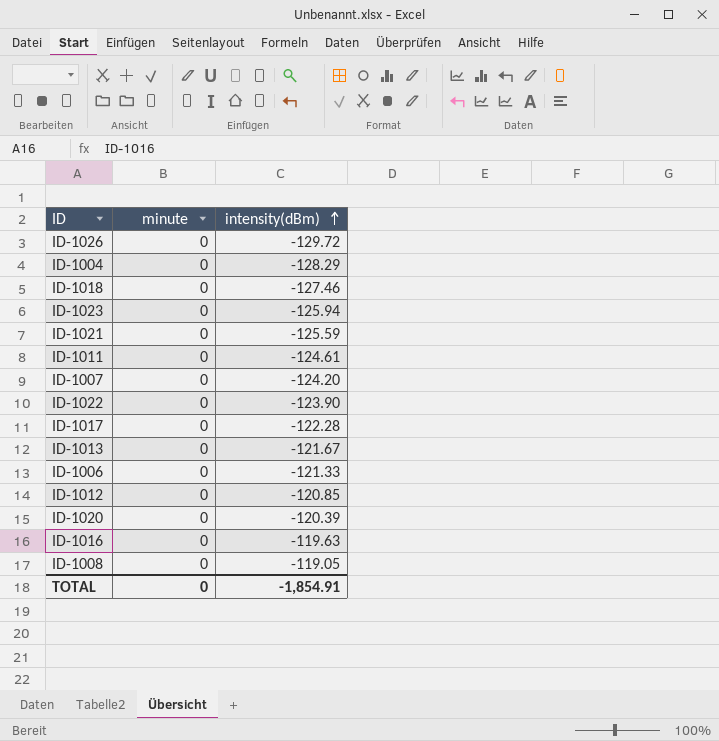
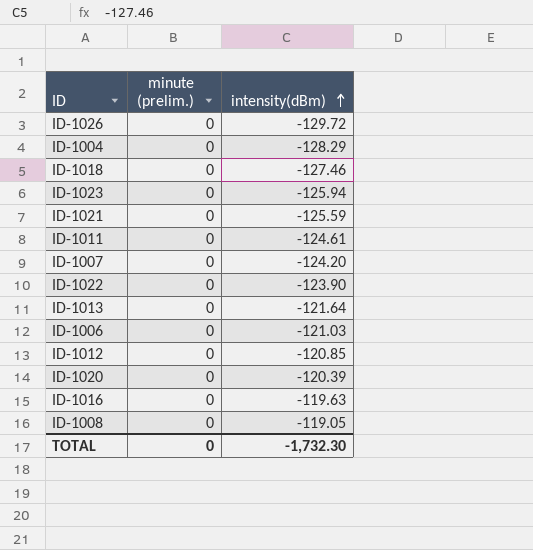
column name: minute -> minute (prelim.)
row ID-1017: 0 | -122.28 -> none
ID-1013 | intensity(dBm): -121.67 -> -121.64
ID-1006 | intensity(dBm): -121.33 -> -121.03
TOTAL | intensity(dBm): -1,854.91 -> -1,732.30

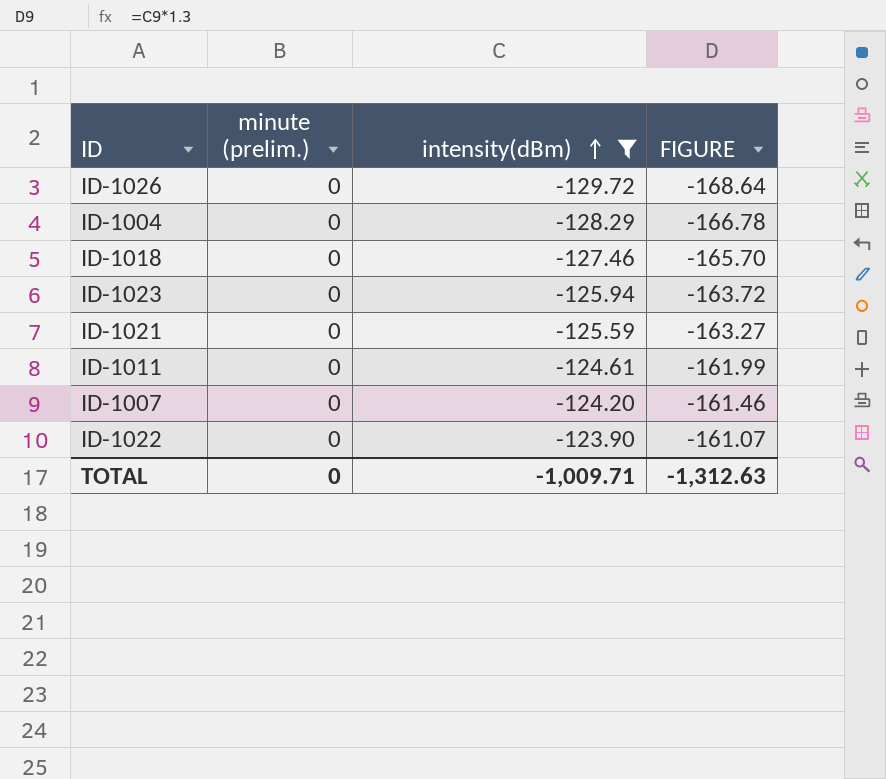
filter: none -> intensity(dBm) <= -123.90
column FIGURE | formula: none -> [intensity(dBm)] * 1.3
TOTAL | intensity(dBm): -1,732.30 -> -1,009.71

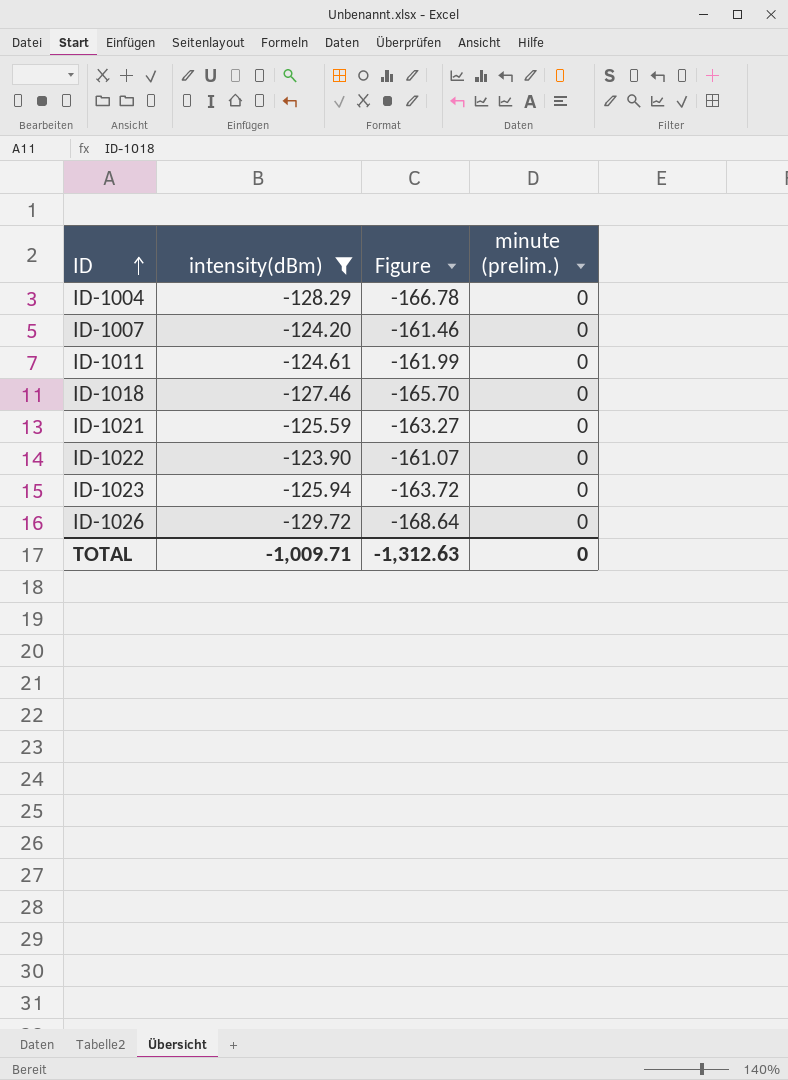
row order: intensity(dBm) ascending -> ID ascending
column name: FIGURE -> Figure
column minute (prelim.) | position: 2 -> 4

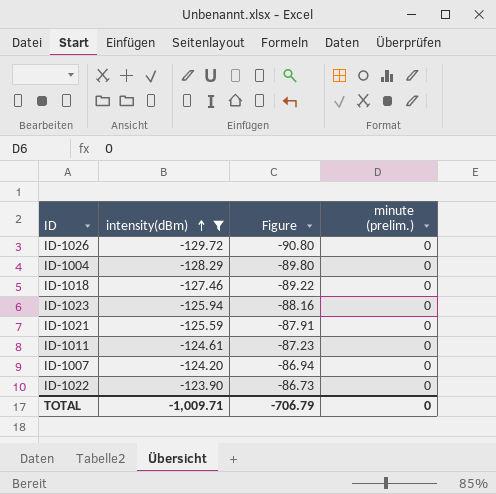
row order: ID ascending -> intensity(dBm) ascending
column Figure | formula: [intensity(dBm)] * 1.3 -> [intensity(dBm)] * 0.7
TOTAL | Figure: -1,312.63 -> -706.79

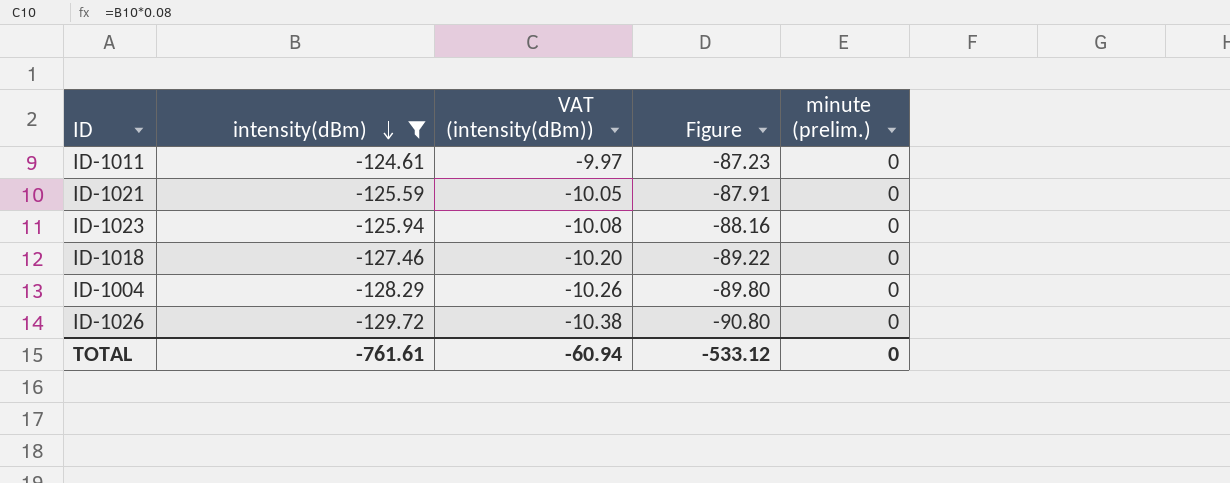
row order: intensity(dBm) ascending -> intensity(dBm) descending
column VAT (intensity(dBm)) | formula: none -> [intensity(dBm)] * 0.08
row ID-1007: -124.20 | -86.94 | 0 -> none
row ID-1022: -123.90 | -86.73 | 0 -> none
TOTAL | intensity(dBm): -1,009.71 -> -761.61
TOTAL | Figure: -706.79 -> -533.12

